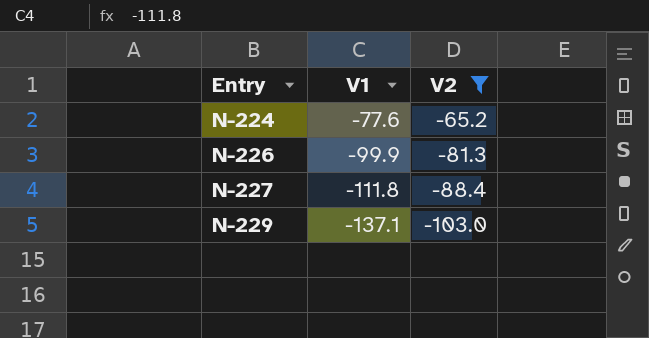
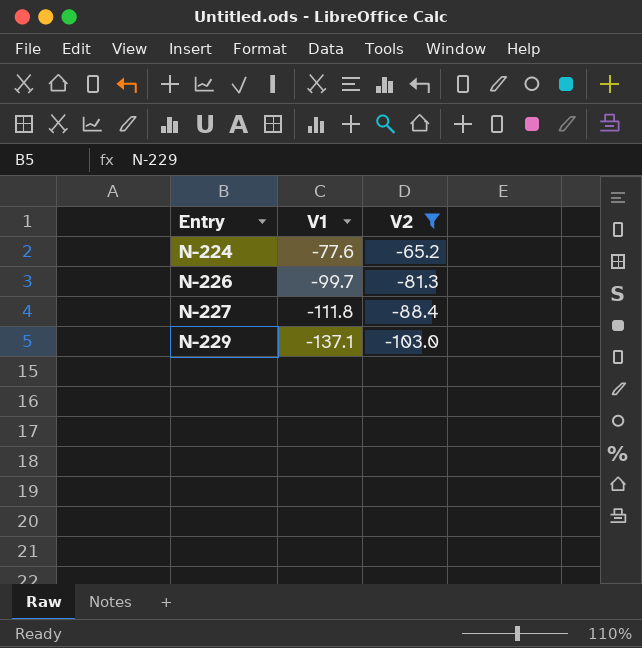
N-226 | V1: -99.9 -> -99.7

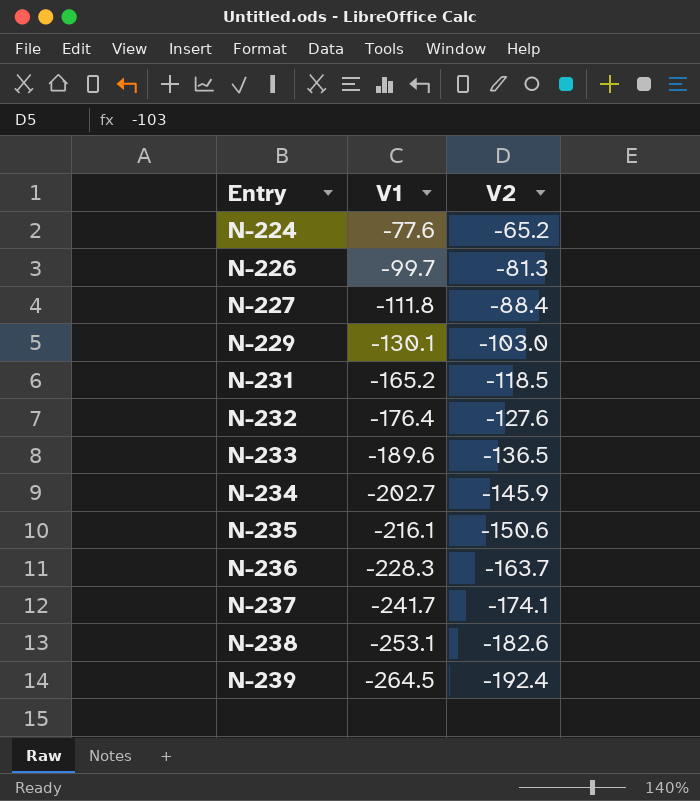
filter: V2 >= -103.0 -> none
N-229 | V1: -137.1 -> -130.1

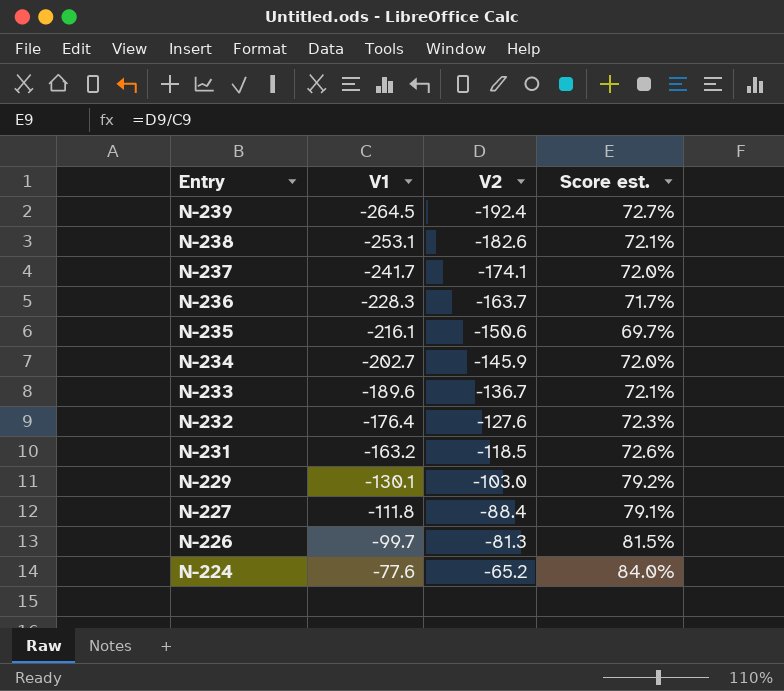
row order: Entry ascending -> Entry descending
column Score est. | formula: none -> [V2] / [V1]
N-233 | V2: -136.5 -> -136.7
N-231 | V1: -165.2 -> -163.2

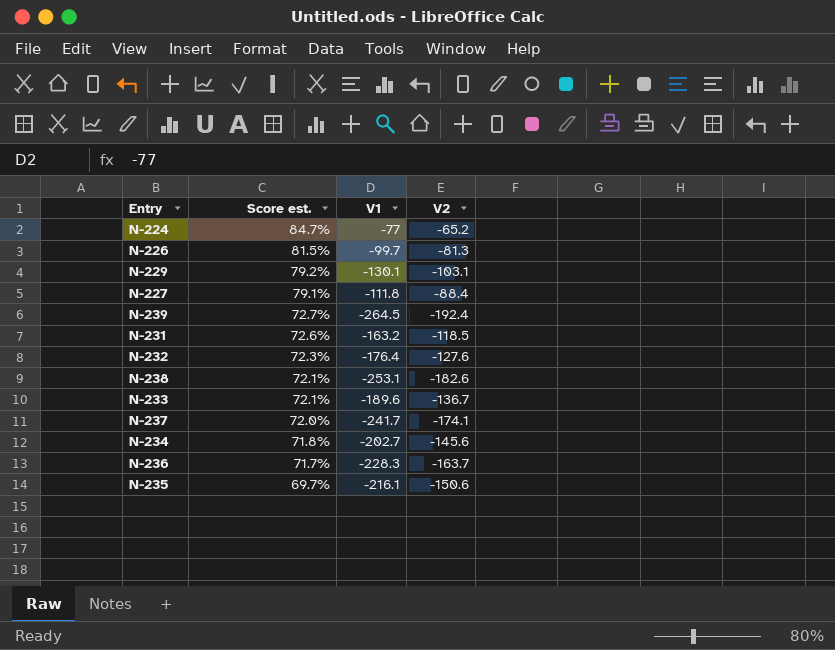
row order: Entry descending -> Score est. descending
column Score est. | position: 4 -> 2
N-224 | Score est.: 84.0% -> 84.7%
N-224 | V1: -77.6 -> -77
N-229 | V2: -103.0 -> -103.1
N-234 | Score est.: 72.0% -> 71.8%
N-234 | V2: -145.9 -> -145.6

